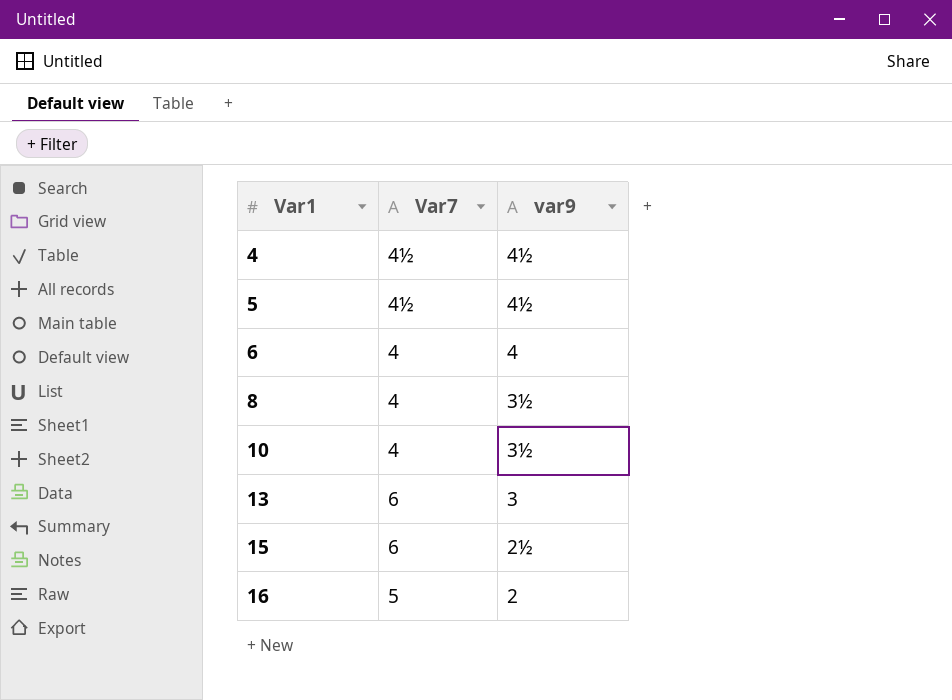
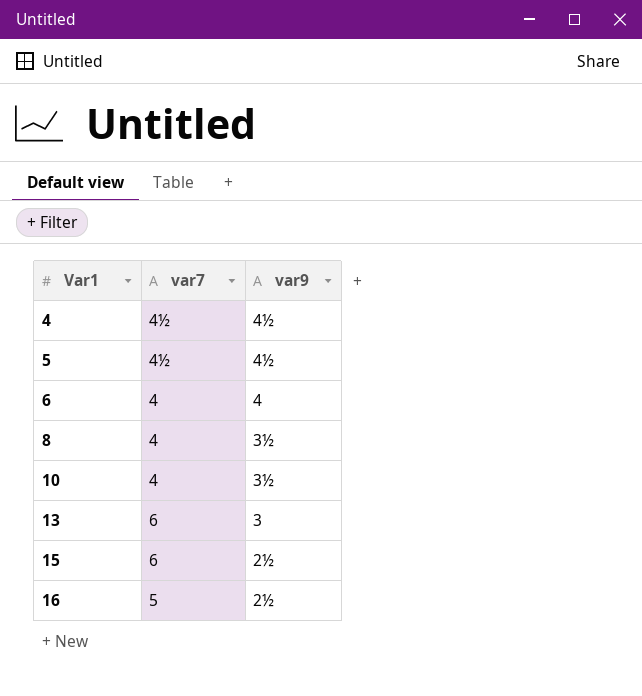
column name: Var7 -> var7
16 | var9: 2 -> 2½

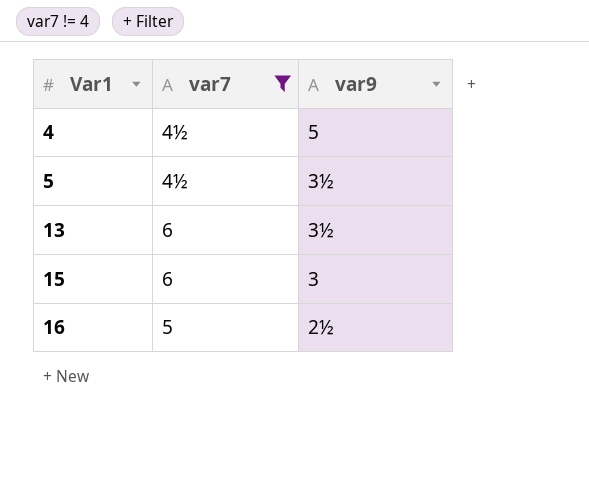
filter: none -> var7 != 4
4 | var9: 4½ -> 5
5 | var9: 4½ -> 3½
13 | var9: 3 -> 3½
15 | var9: 2½ -> 3

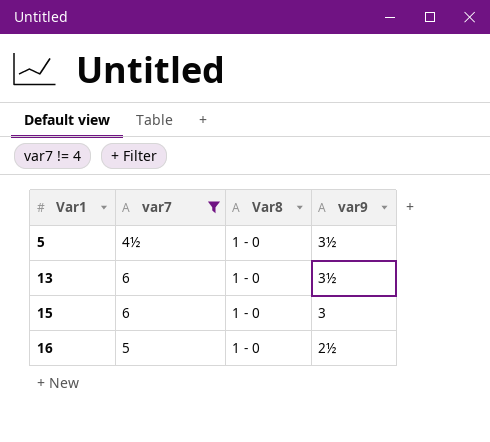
column Var8 | position: none -> 3
row 4: 4½ | 5 -> none

